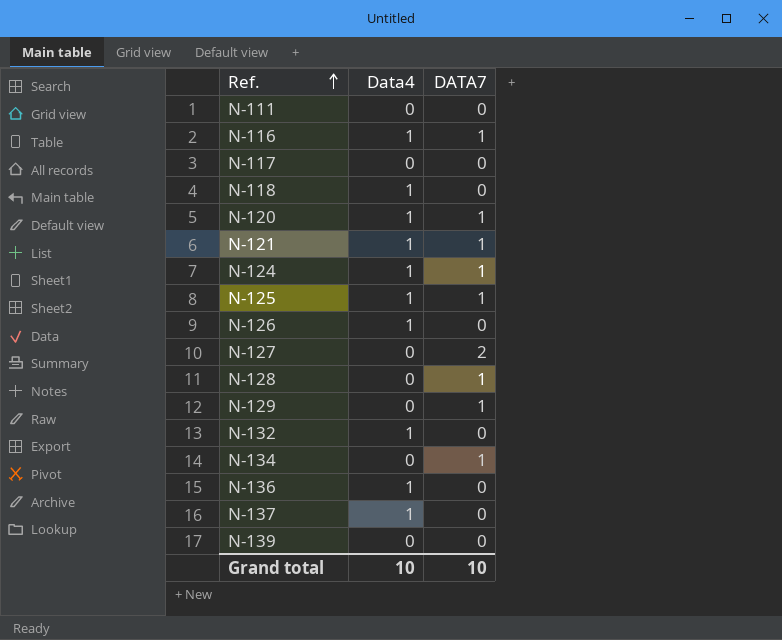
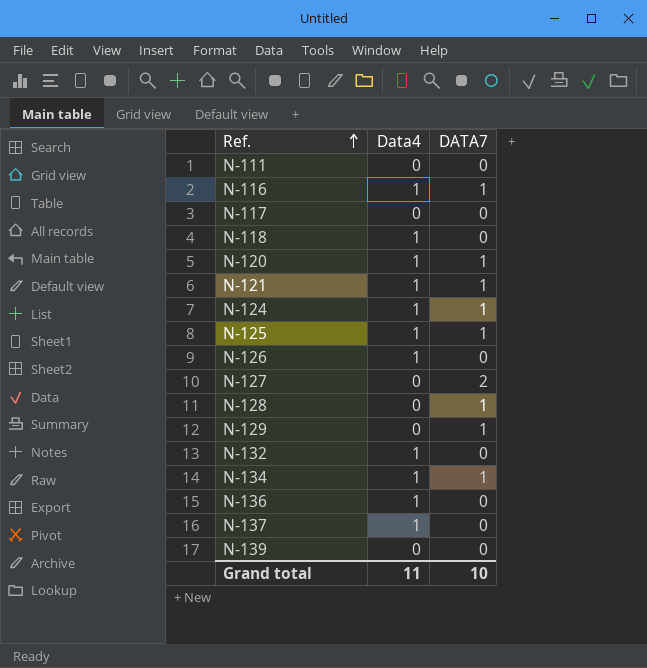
N-134 | Data4: 0 -> 1
Grand total | Data4: 10 -> 11

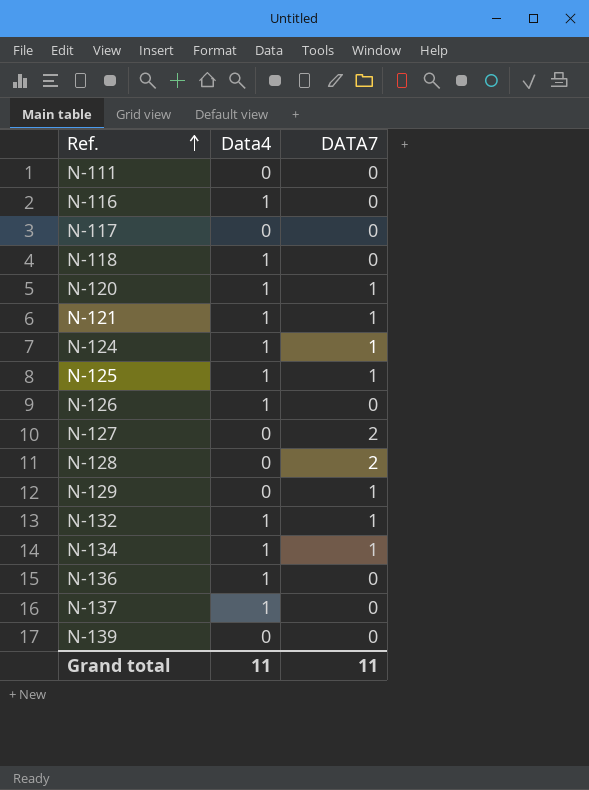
N-116 | DATA7: 1 -> 0
N-128 | DATA7: 1 -> 2
N-132 | DATA7: 0 -> 1
Grand total | DATA7: 10 -> 11

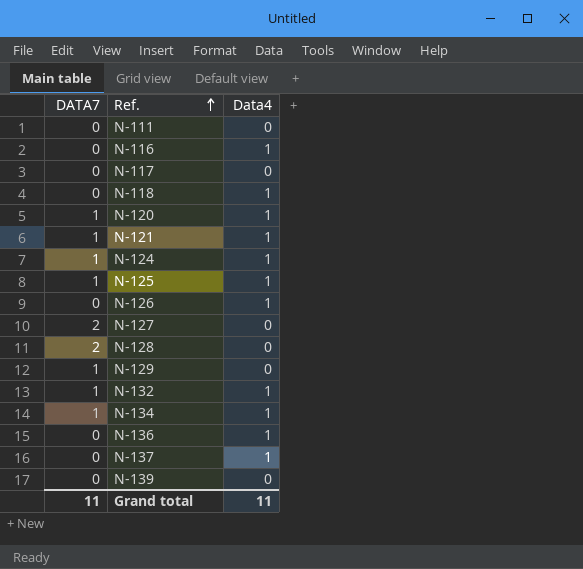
column DATA7 | position: 3 -> 1

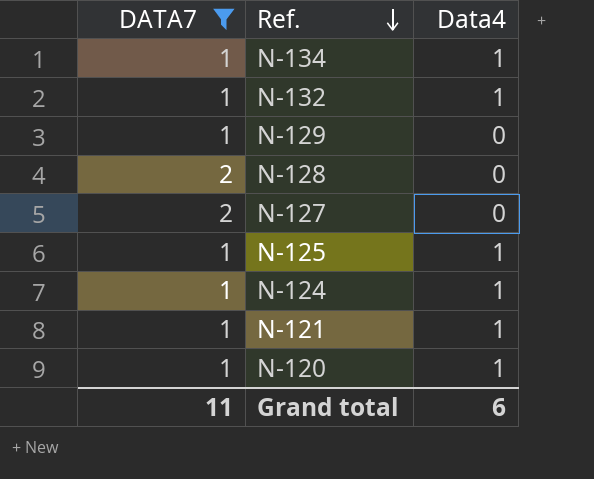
filter: none -> DATA7 != 0
row order: Ref. ascending -> Ref. descending
Grand total | Data4: 11 -> 6

